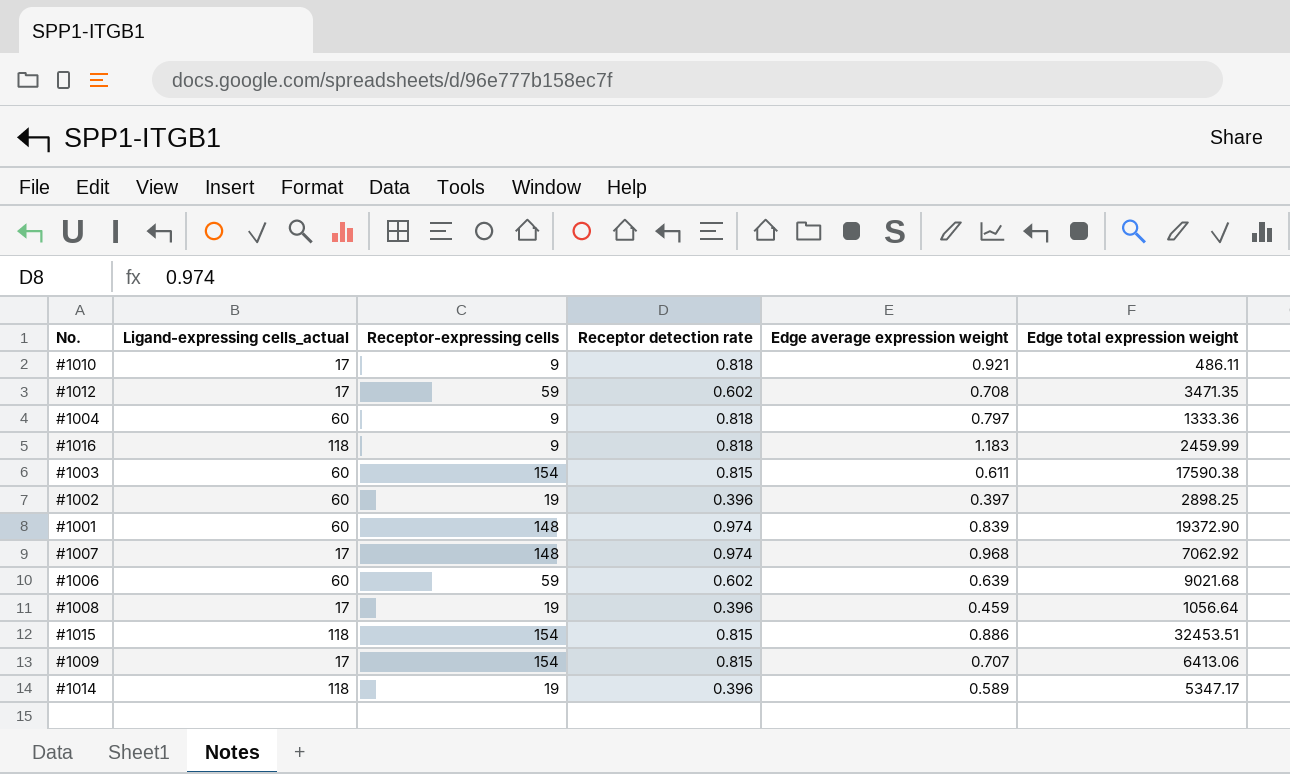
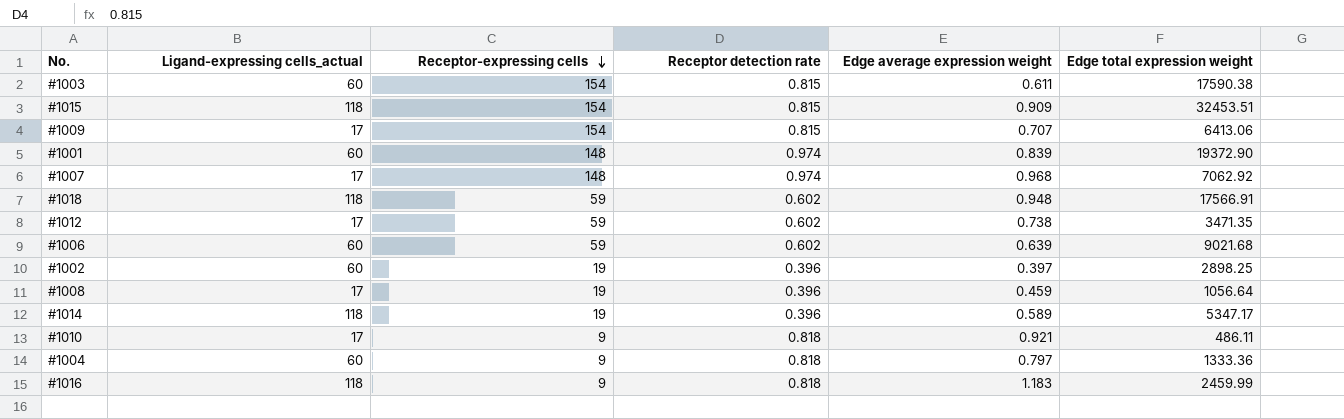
row order: none -> Receptor-expressing cells descending
#1015 | Edge average expression weight: 0.886 -> 0.909
row #1018: none -> 118 | 59 | 0.602 | 0.948 | 17566.91
#1012 | Edge average expression weight: 0.708 -> 0.738

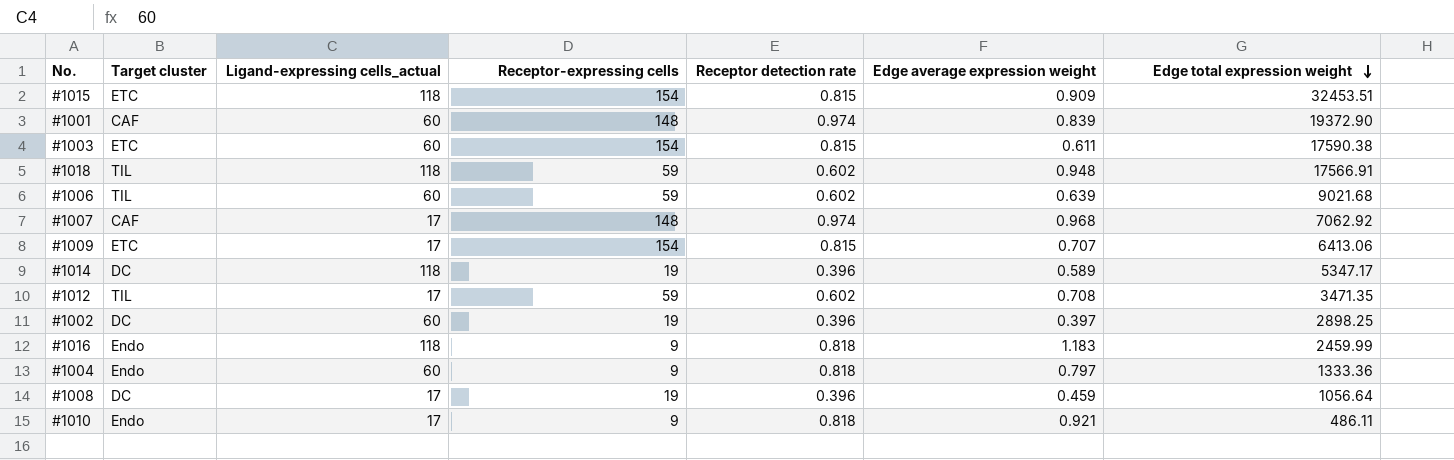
row order: Receptor-expressing cells descending -> Edge total expression weight descending
column Target cluster | position: none -> 2
#1012 | Edge average expression weight: 0.738 -> 0.708

